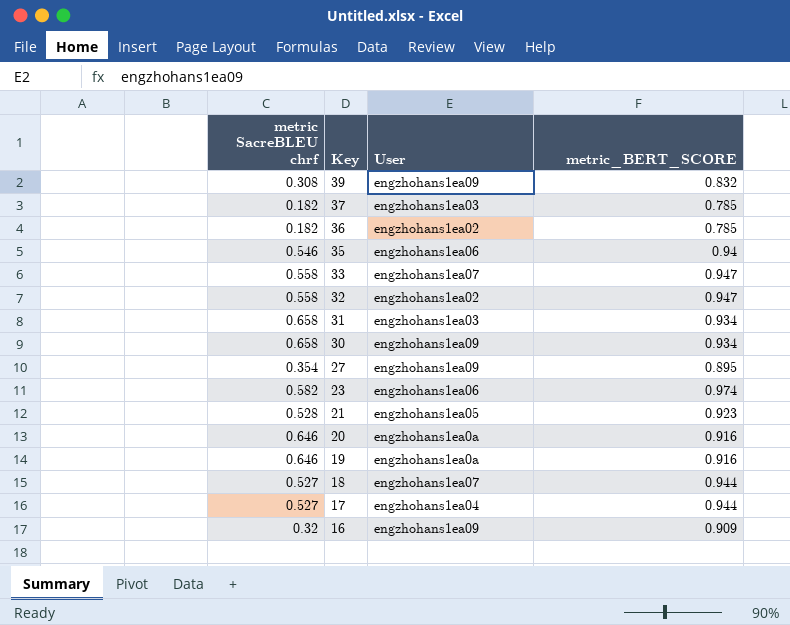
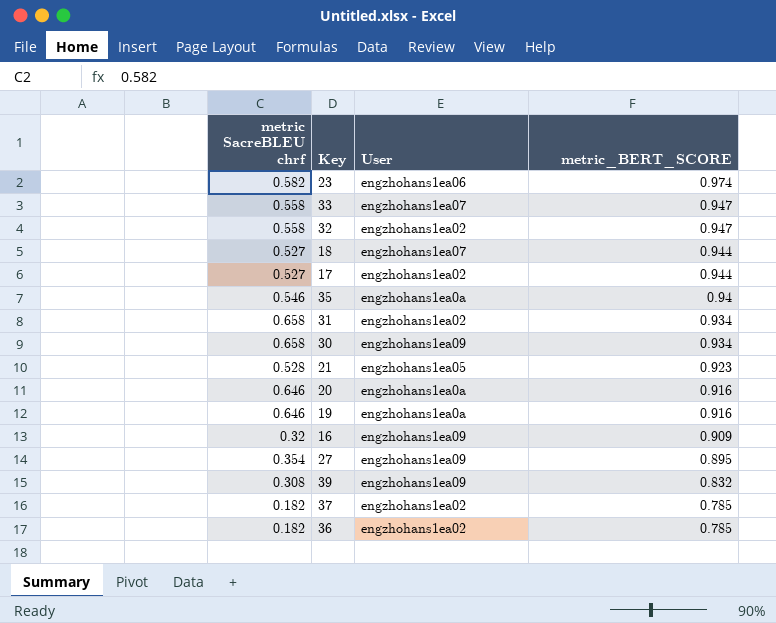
row order: Key descending -> metric_BERT_SCORE descending
17 | User: engzhohans1ea04 -> engzhohans1ea02
35 | User: engzhohans1ea06 -> engzhohans1ea0a
31 | User: engzhohans1ea03 -> engzhohans1ea02
37 | User: engzhohans1ea03 -> engzhohans1ea02

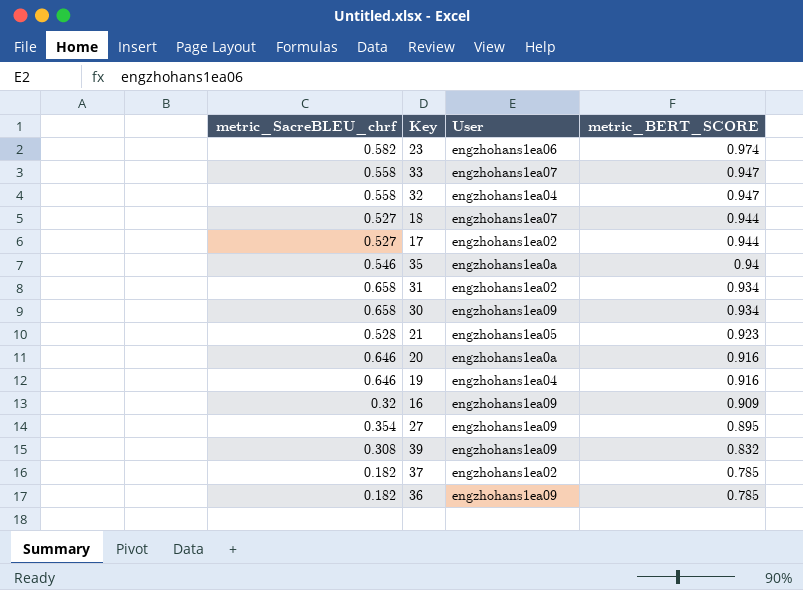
column name: metric SacreBLEU chrf -> metric_SacreBLEU_chrf
32 | User: engzhohans1ea02 -> engzhohans1ea04
19 | User: engzhohans1ea0a -> engzhohans1ea04
36 | User: engzhohans1ea02 -> engzhohans1ea09

